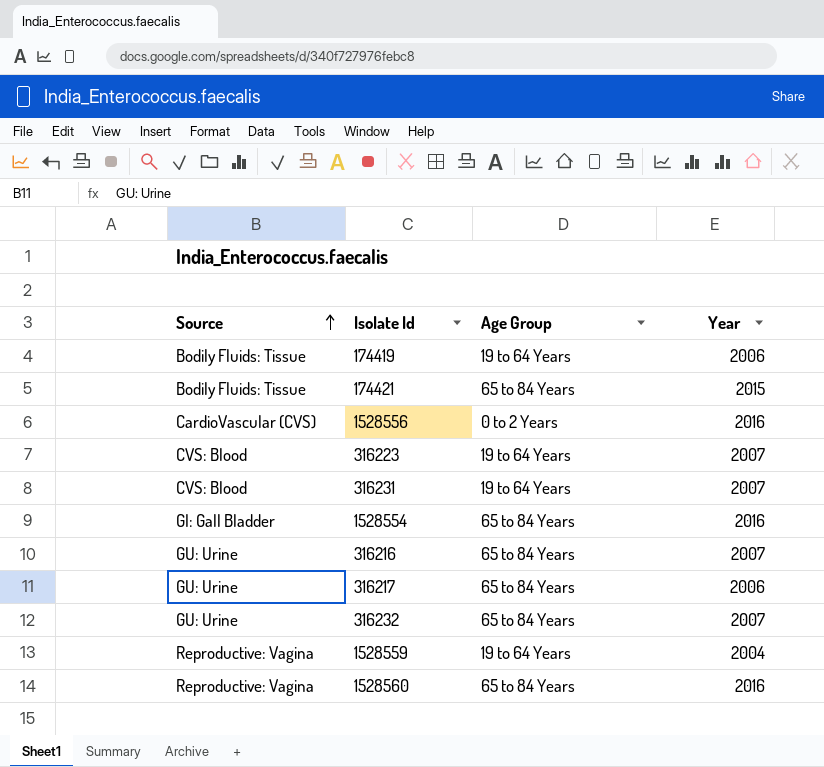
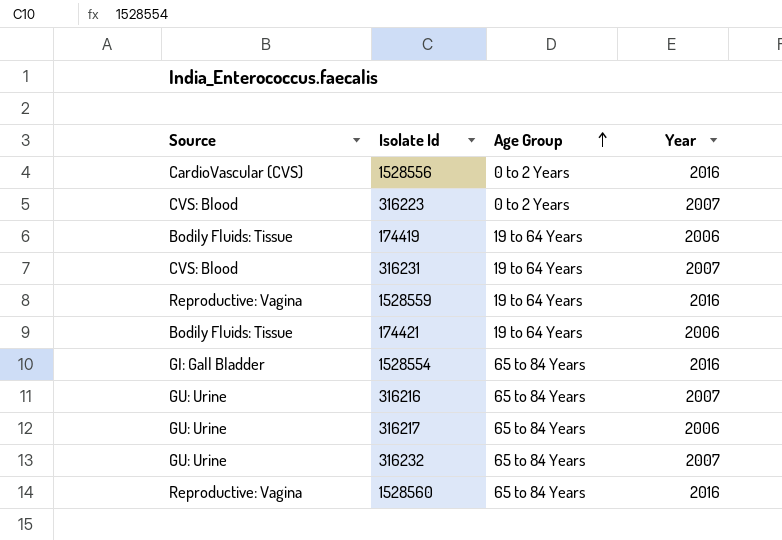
row order: Source ascending -> Age Group ascending
316223 | Age Group: 19 to 64 Years -> 0 to 2 Years
1528559 | Year: 2004 -> 2016
174421 | Age Group: 65 to 84 Years -> 19 to 64 Years
174421 | Year: 2015 -> 2006

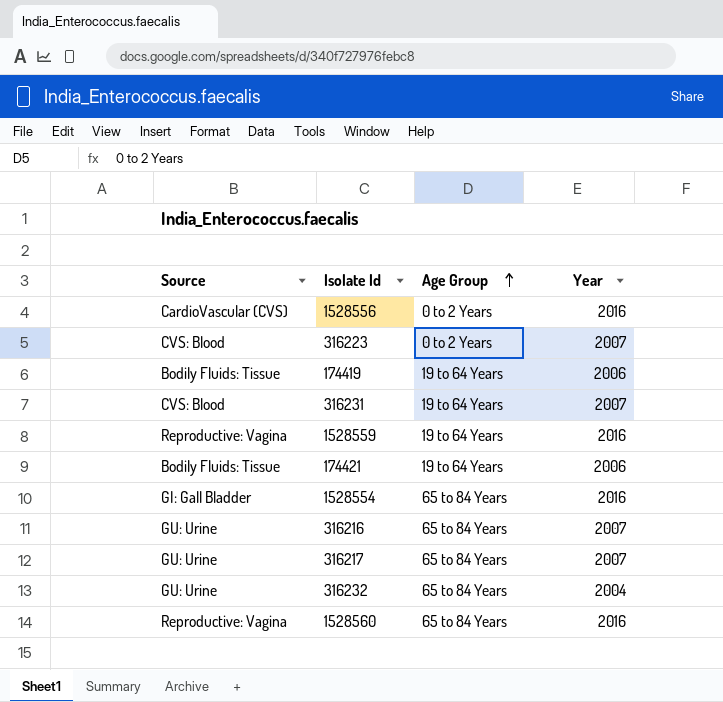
316217 | Year: 2006 -> 2007
316232 | Year: 2007 -> 2004

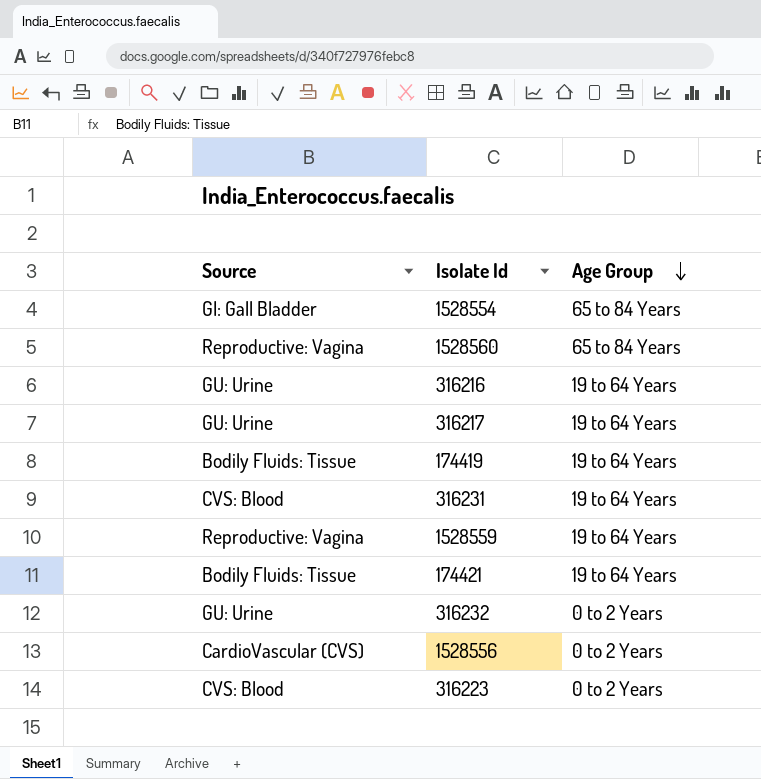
row order: Age Group ascending -> Age Group descending
column Year | position: 4 -> none
316216 | Age Group: 65 to 84 Years -> 19 to 64 Years
316217 | Age Group: 65 to 84 Years -> 19 to 64 Years
316232 | Age Group: 65 to 84 Years -> 0 to 2 Years

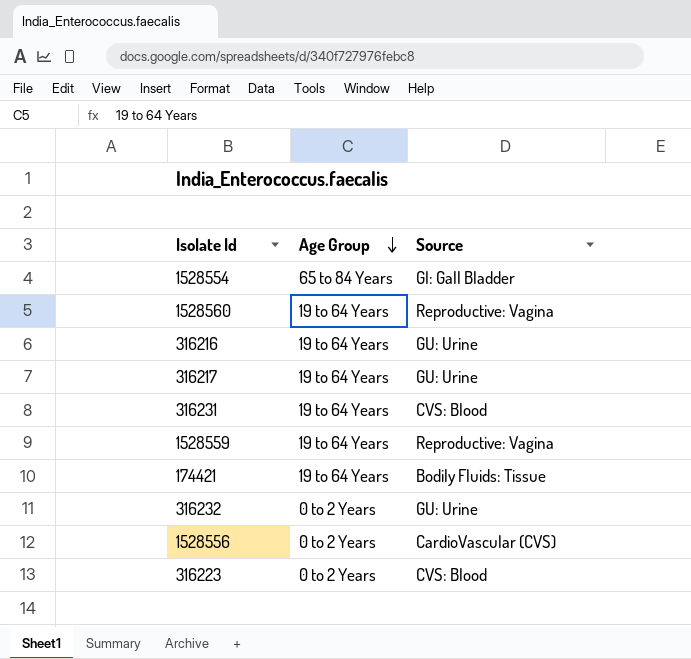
column Source | position: 1 -> 3
row 174419: Bodily Fluids: Tissue | 19 to 64 Years -> none
1528560 | Age Group: 65 to 84 Years -> 19 to 64 Years

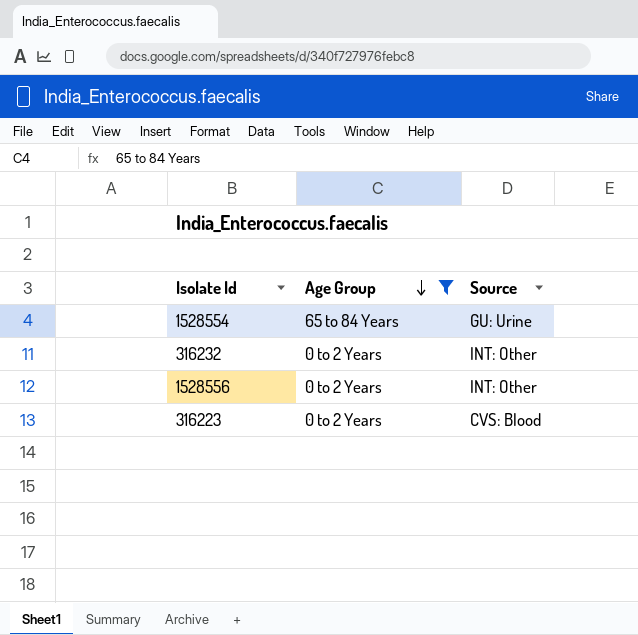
filter: none -> Age Group != 19 to 64 Years
1528554 | Source: GI: Gall Bladder -> GU: Urine
316232 | Source: GU: Urine -> INT: Other
1528556 | Source: CardioVascular (CVS) -> INT: Other

